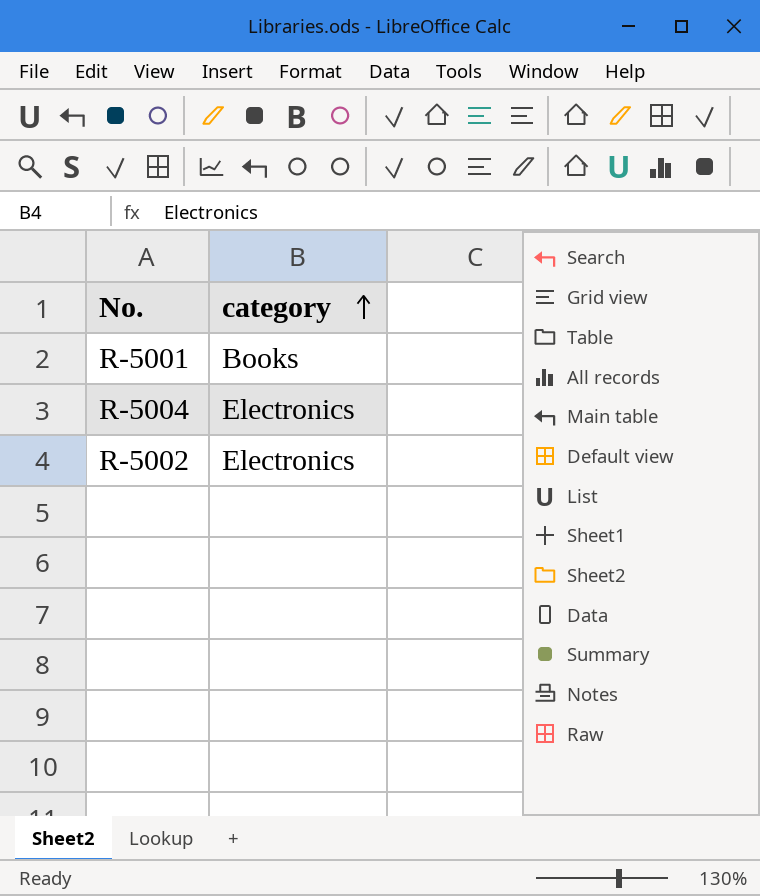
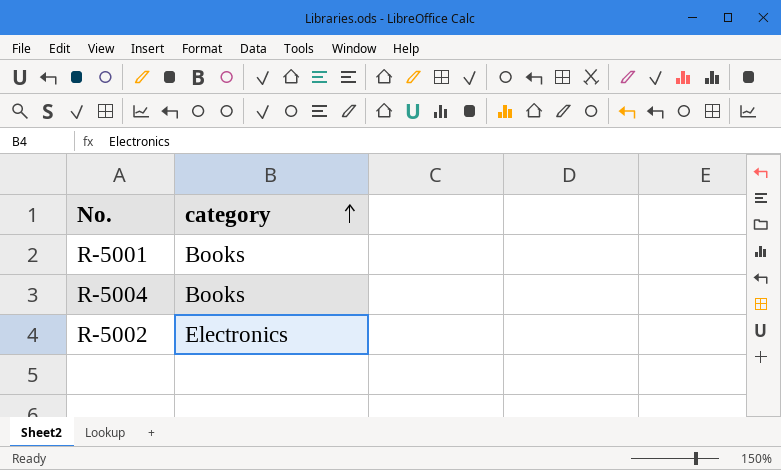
R-5004 | category: Electronics -> Books

